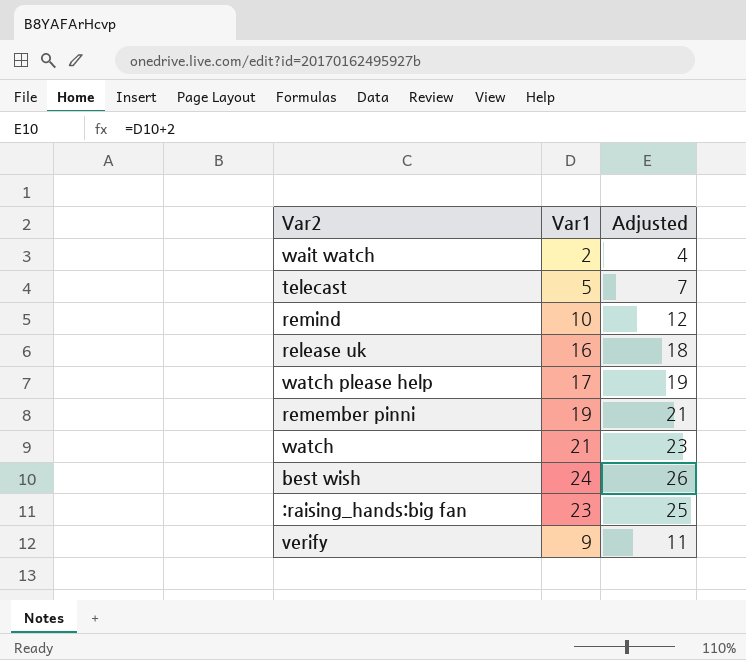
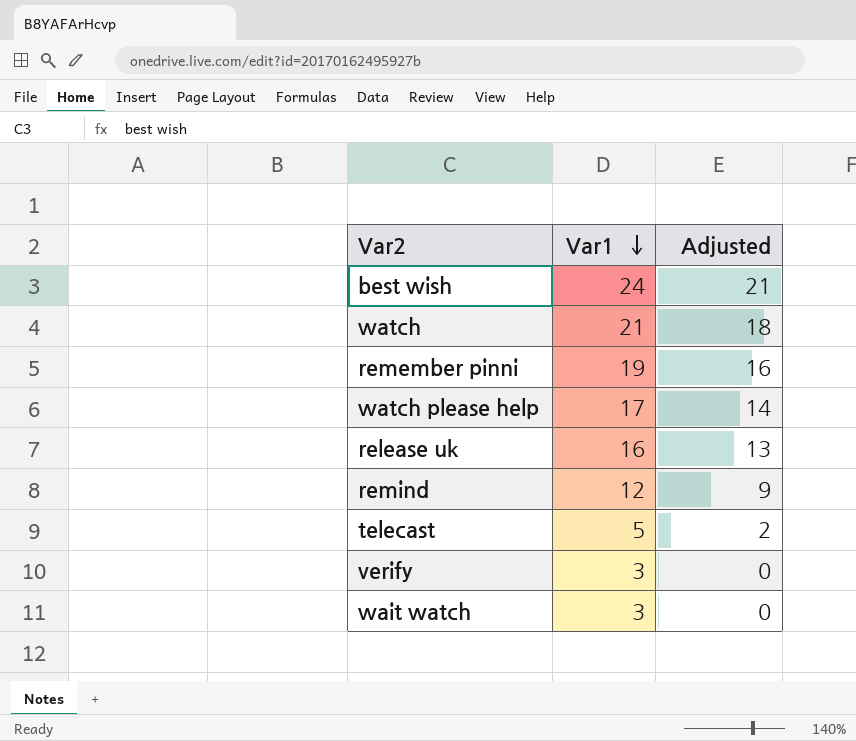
row order: none -> Var1 descending
column Adjusted | formula: [Var1] + 2 -> [Var1] - 3
row :raising_hands:big fan: 23 | 25 -> none
remind | Var1: 10 -> 12
verify | Var1: 9 -> 3
wait watch | Var1: 2 -> 3

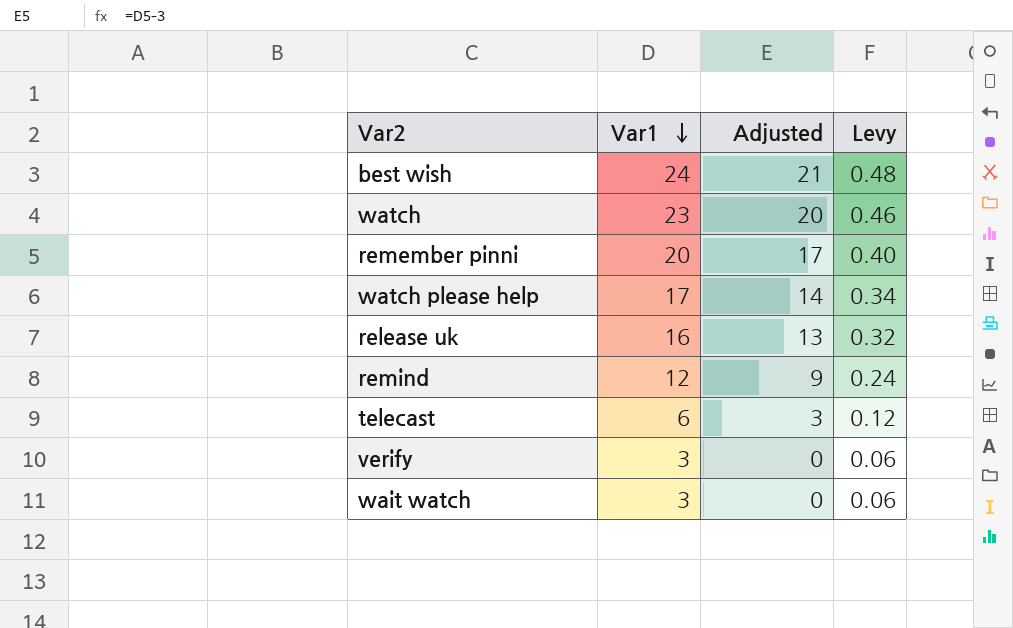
column Levy | formula: none -> [Var1] * 0.02
watch | Var1: 21 -> 23
watch | Adjusted: 18 -> 20
remember pinni | Var1: 19 -> 20
remember pinni | Adjusted: 16 -> 17
telecast | Var1: 5 -> 6
telecast | Adjusted: 2 -> 3

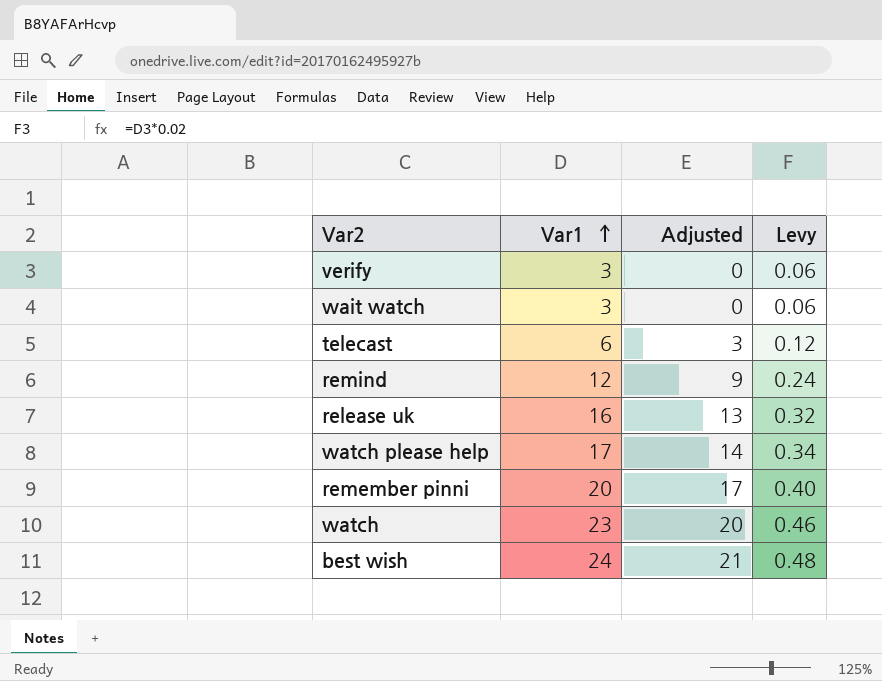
row order: Var1 descending -> Var1 ascending

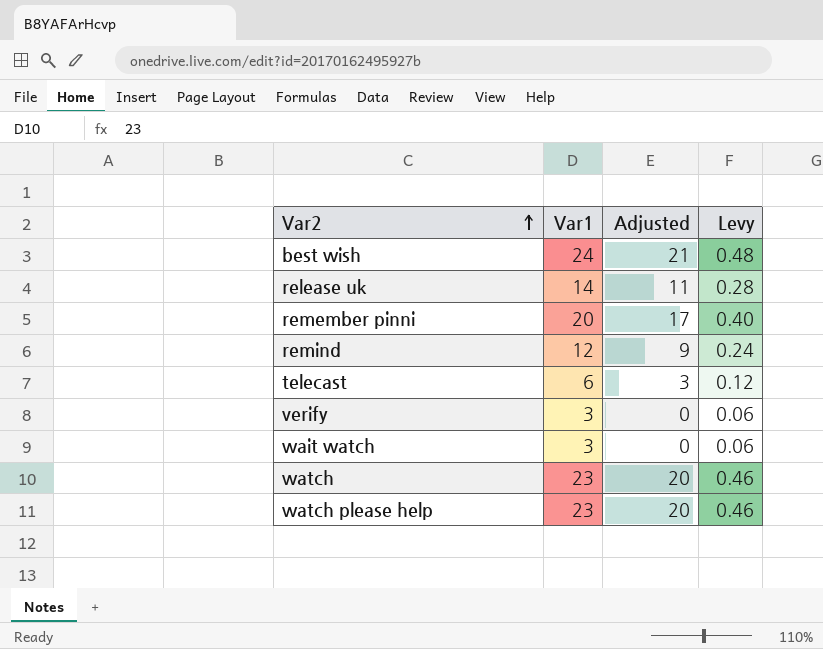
row order: Var1 ascending -> Var2 ascending
release uk | Var1: 16 -> 14
release uk | Adjusted: 13 -> 11
release uk | Levy: 0.32 -> 0.28
watch please help | Var1: 17 -> 23
watch please help | Adjusted: 14 -> 20
watch please help | Levy: 0.34 -> 0.46

